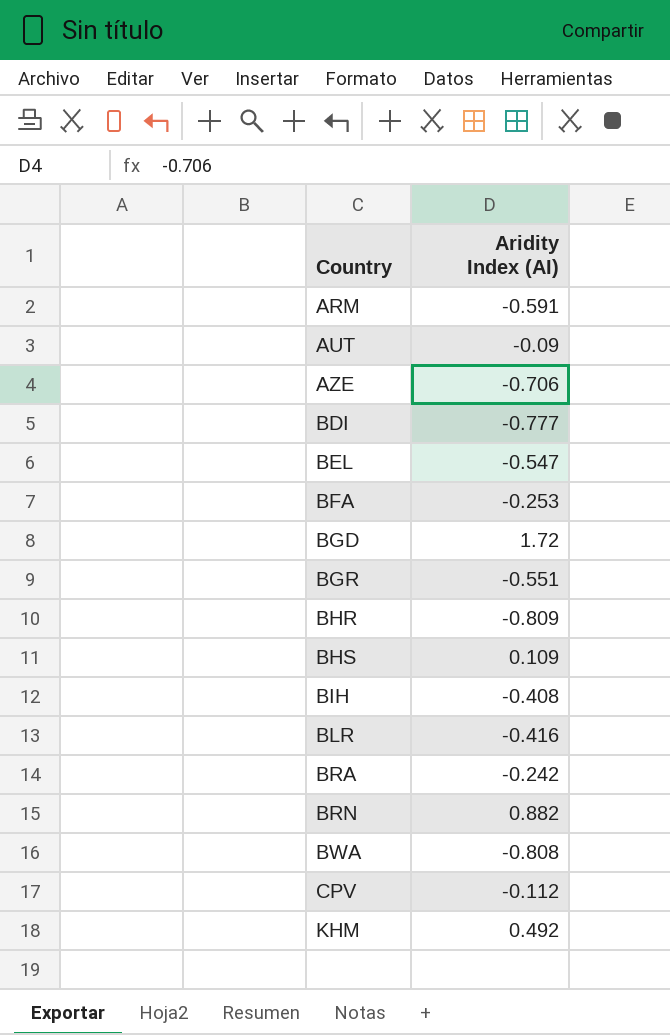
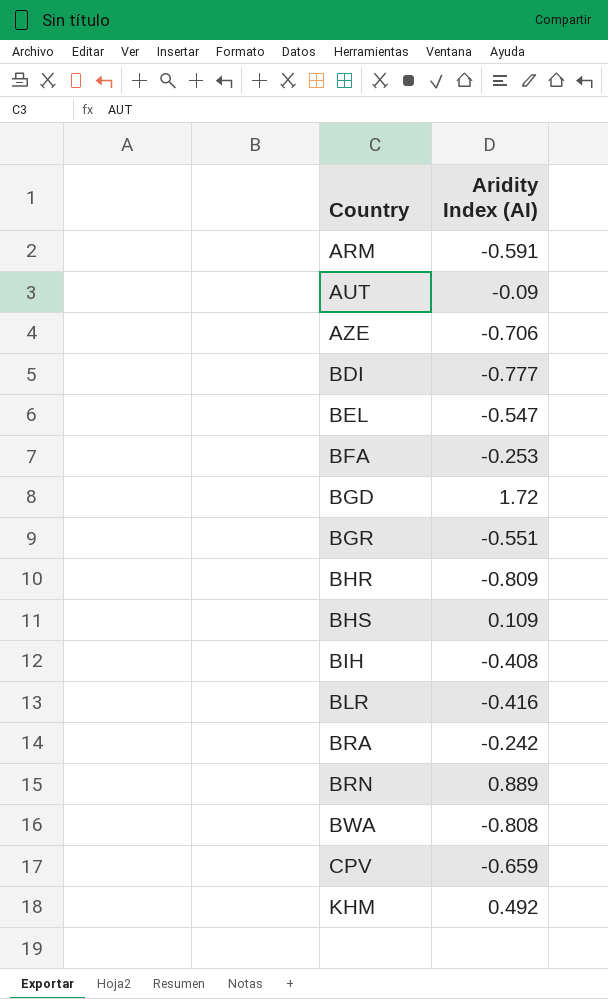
BRN | Aridity Index (AI): 0.882 -> 0.889
CPV | Aridity Index (AI): -0.112 -> -0.659

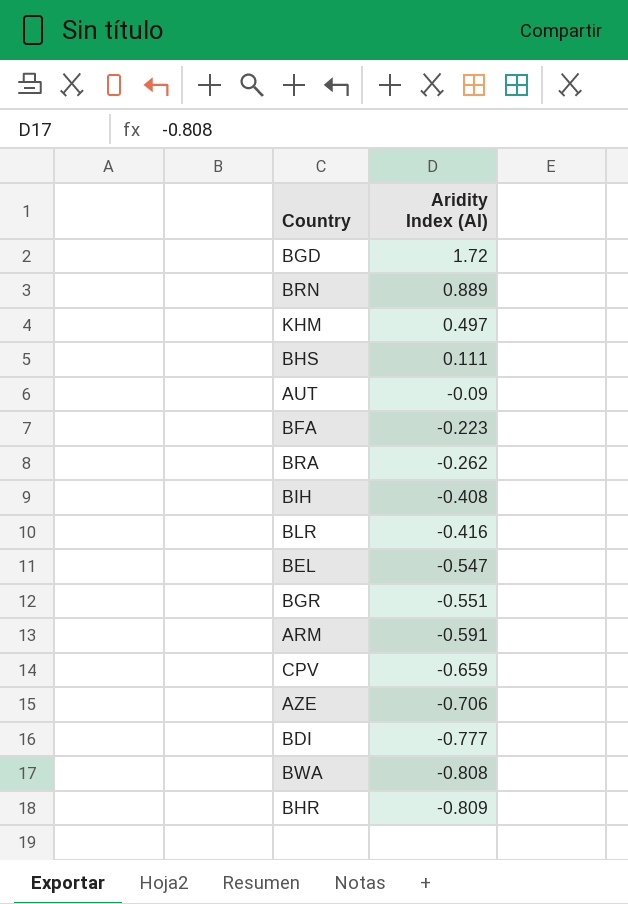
row order: Country ascending -> Aridity Index (AI) descending
KHM | Aridity Index (AI): 0.492 -> 0.497
BHS | Aridity Index (AI): 0.109 -> 0.111
BFA | Aridity Index (AI): -0.253 -> -0.223
BRA | Aridity Index (AI): -0.242 -> -0.262

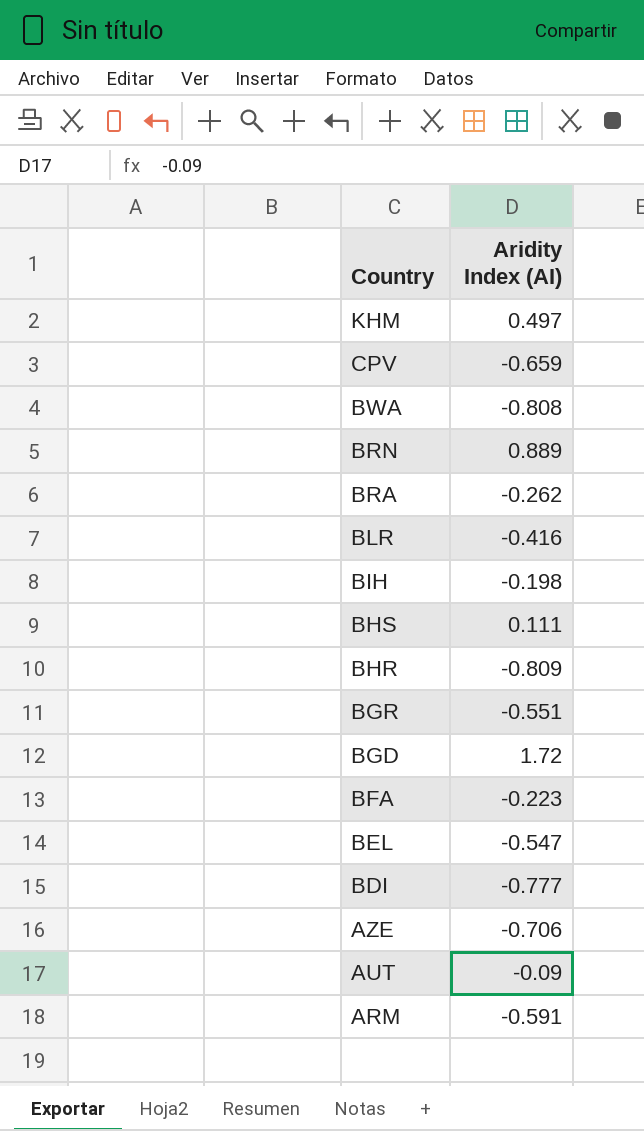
row order: Aridity Index (AI) descending -> Country descending
BIH | Aridity Index (AI): -0.408 -> -0.198

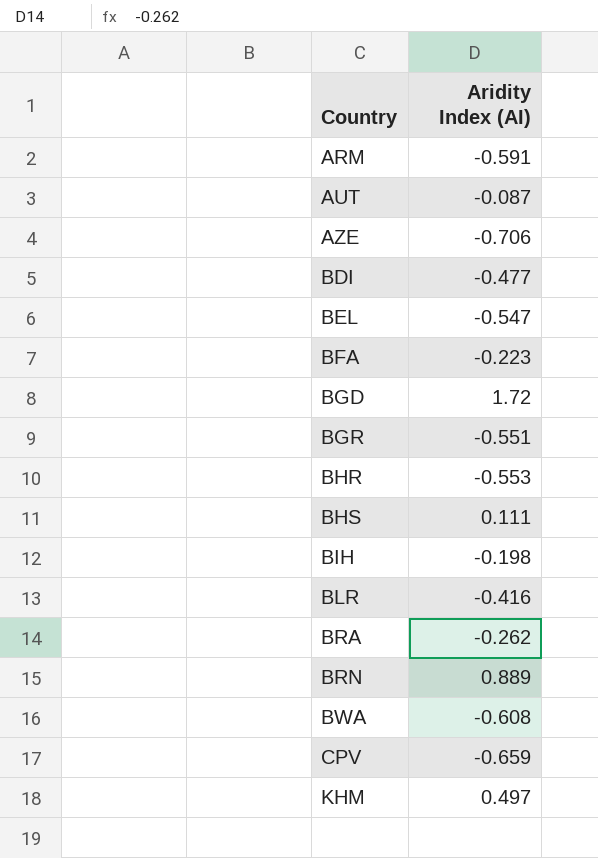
row order: Country descending -> Country ascending
AUT | Aridity Index (AI): -0.09 -> -0.087
BDI | Aridity Index (AI): -0.777 -> -0.477
BHR | Aridity Index (AI): -0.809 -> -0.553
BWA | Aridity Index (AI): -0.808 -> -0.608

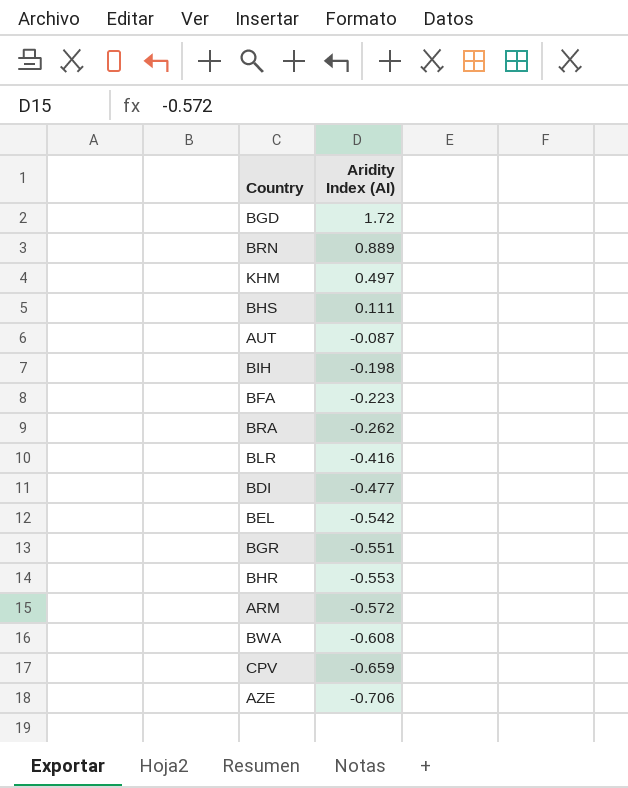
row order: Country ascending -> Aridity Index (AI) descending
BEL | Aridity Index (AI): -0.547 -> -0.542
ARM | Aridity Index (AI): -0.591 -> -0.572

